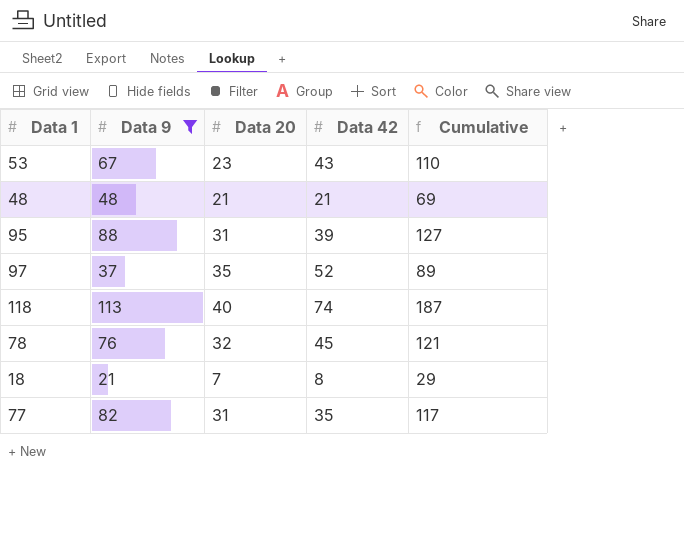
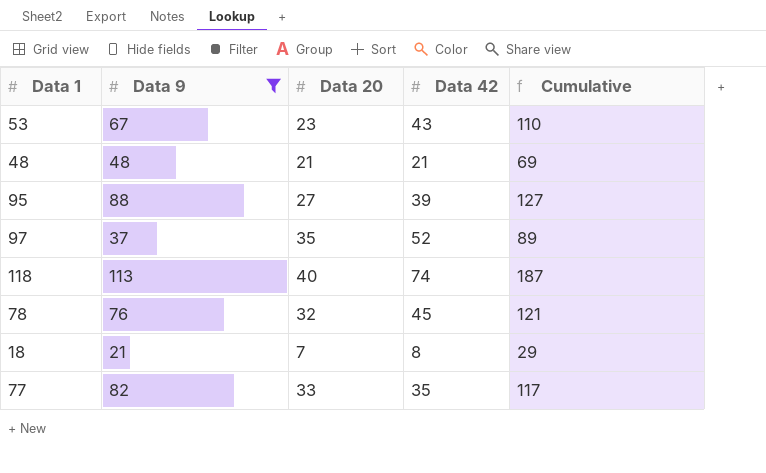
95 | Data 20: 31 -> 27
77 | Data 20: 31 -> 33

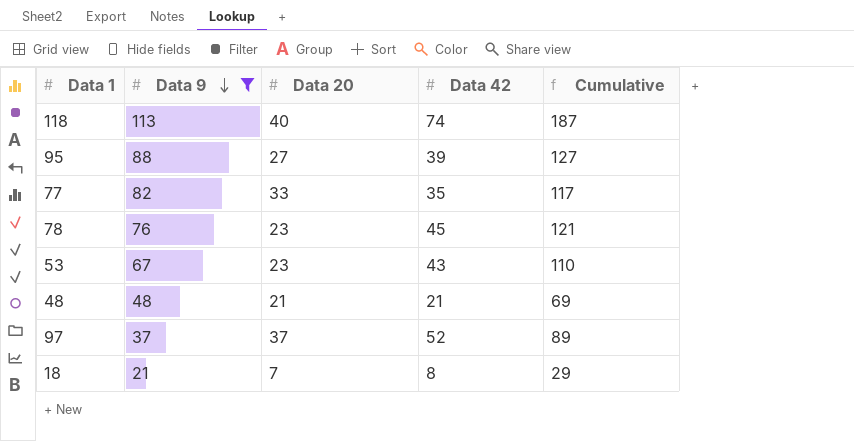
row order: none -> Data 9 descending
78 | Data 20: 32 -> 23
97 | Data 20: 35 -> 37

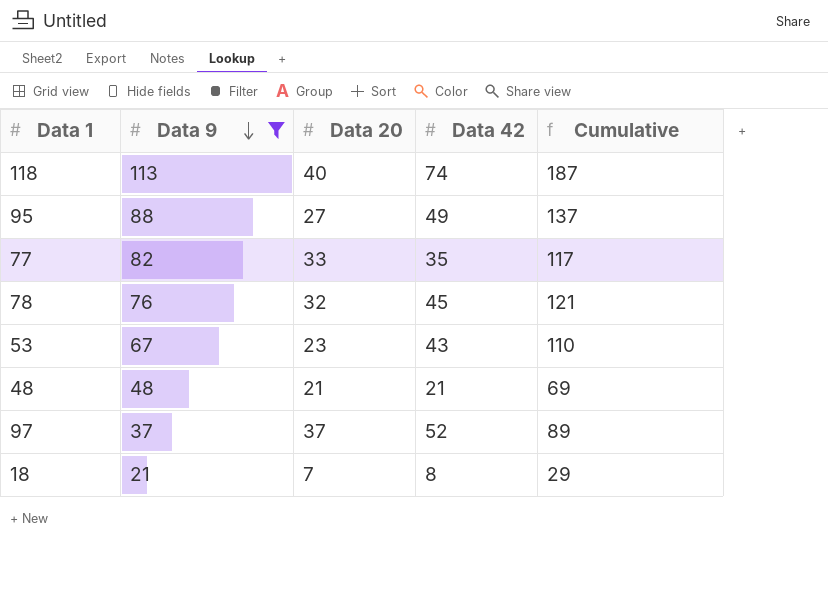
95 | Data 42: 39 -> 49
95 | Cumulative: 127 -> 137
78 | Data 20: 23 -> 32

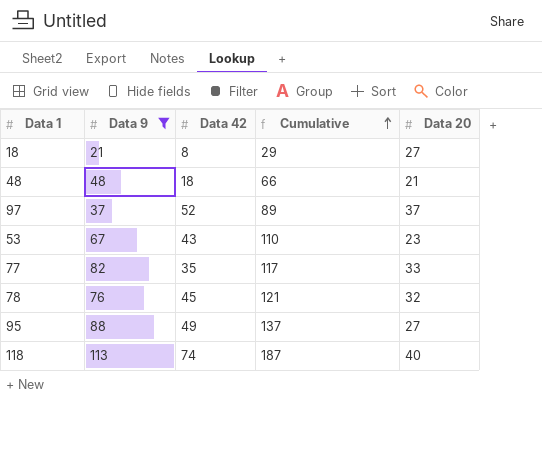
row order: Data 9 descending -> Cumulative ascending
column Data 20 | position: 3 -> 5
18 | Data 20: 7 -> 27
48 | Data 42: 21 -> 18
48 | Cumulative: 69 -> 66

